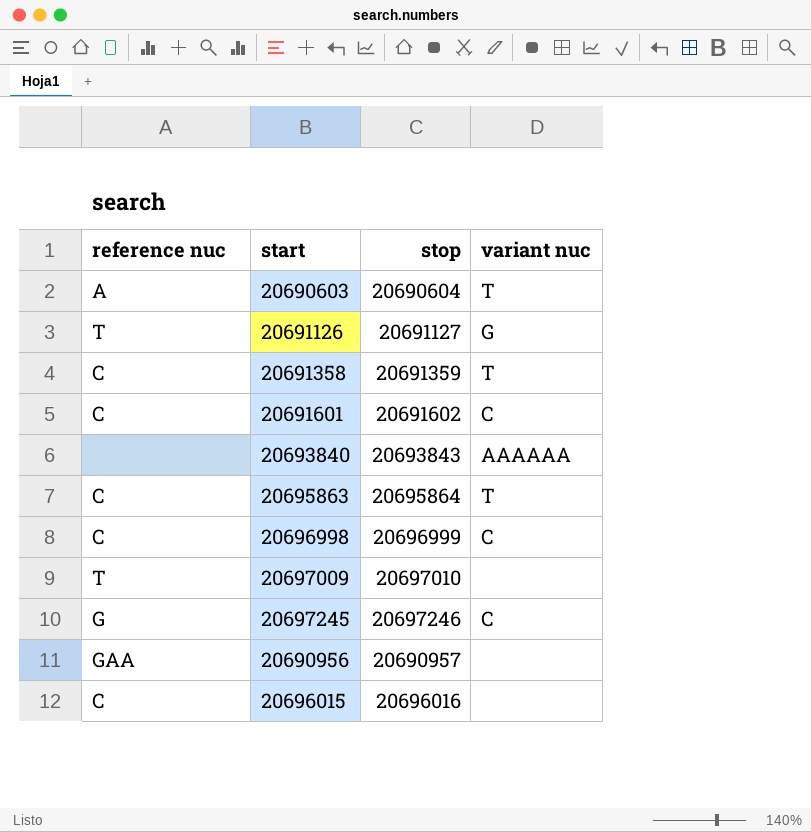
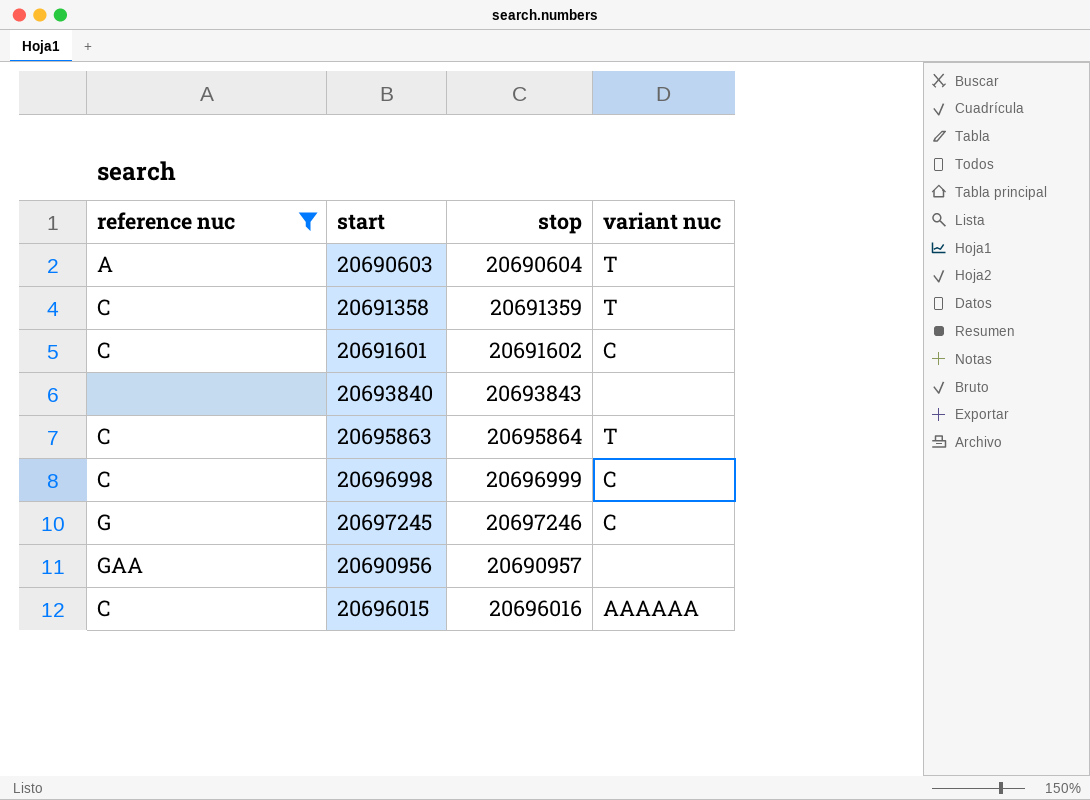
filter: none -> reference nuc != T
20693840 | variant nuc: AAAAAA -> none
20696015 | variant nuc: none -> AAAAAA

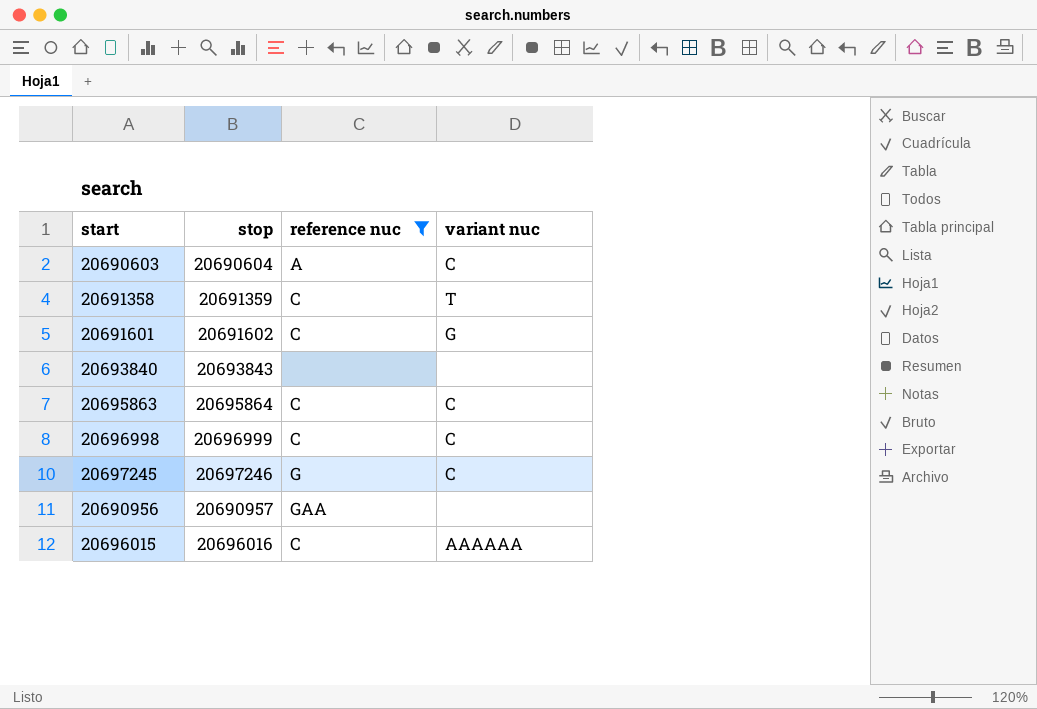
column reference nuc | position: 1 -> 3
20690603 | variant nuc: T -> C
20691601 | variant nuc: C -> G
20695863 | variant nuc: T -> C

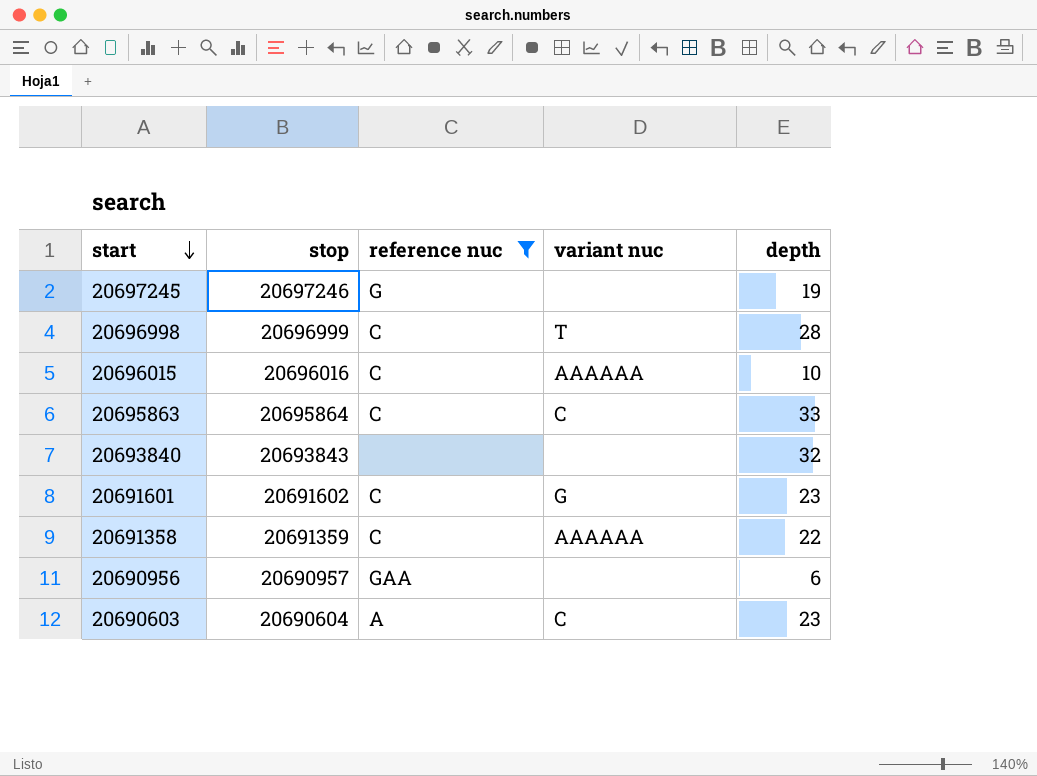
row order: none -> start descending
column depth | position: none -> 5
20697245 | variant nuc: C -> none
20696998 | variant nuc: C -> T
20691358 | variant nuc: T -> AAAAAA

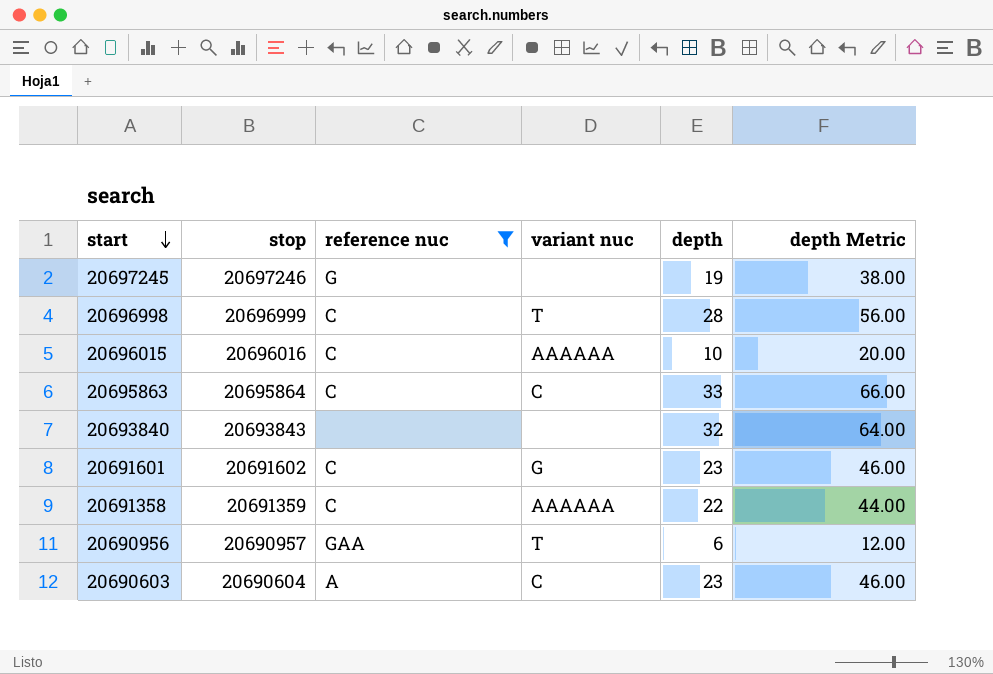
column depth Metric | formula: none -> [depth] * 2
20690956 | variant nuc: none -> T

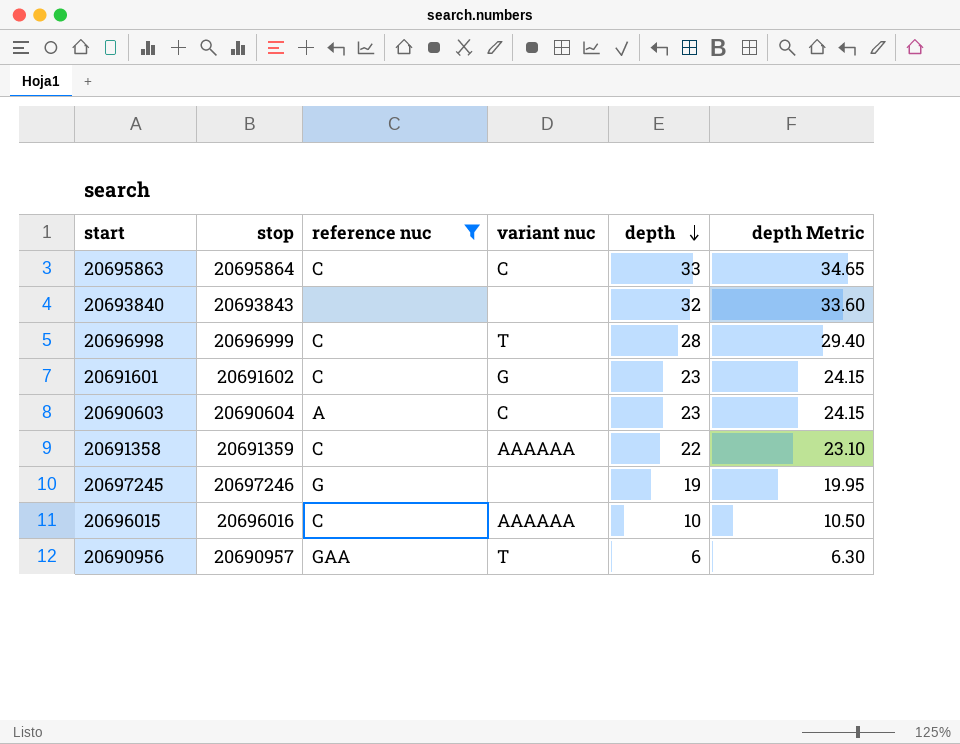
row order: start descending -> depth descending
column depth Metric | formula: [depth] * 2 -> [depth] * 1.05

